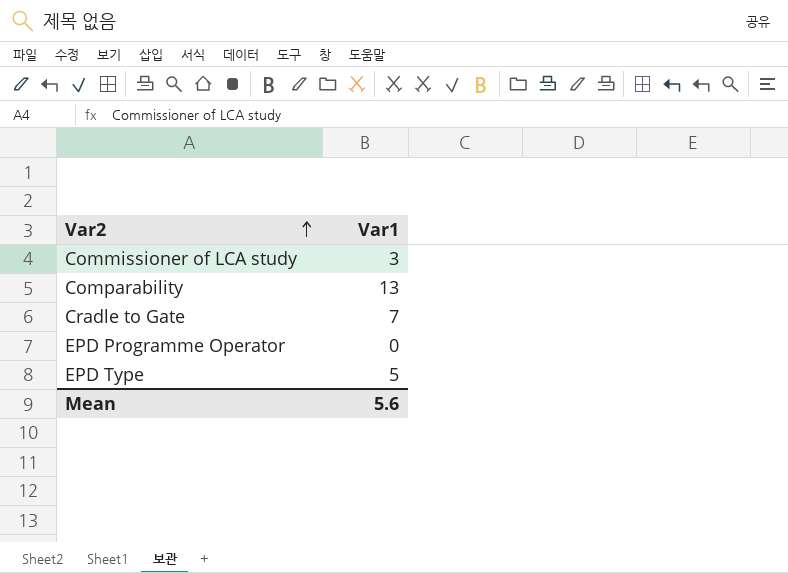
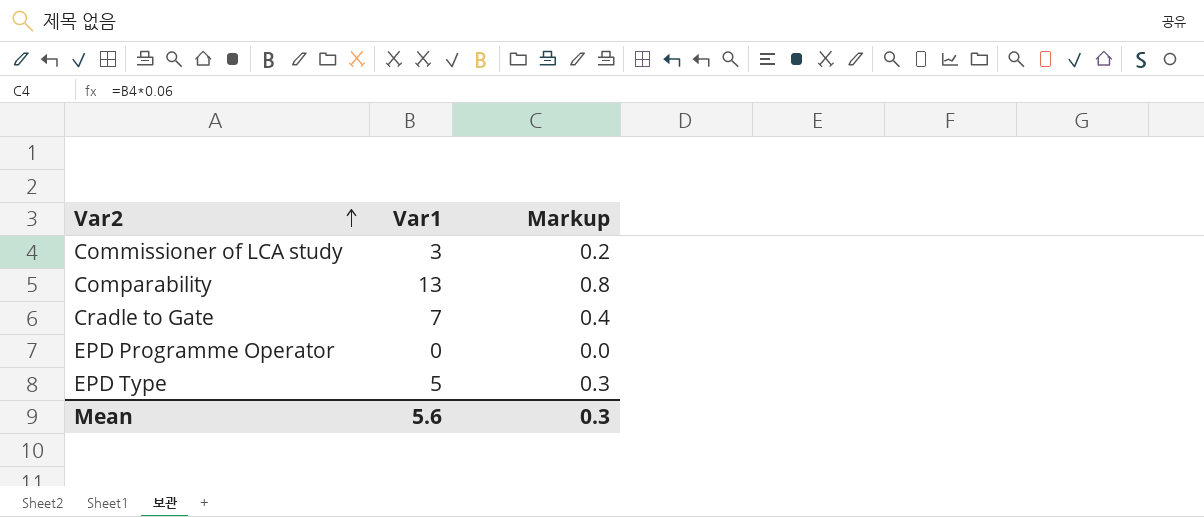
column Markup | formula: none -> [Var1] * 0.06

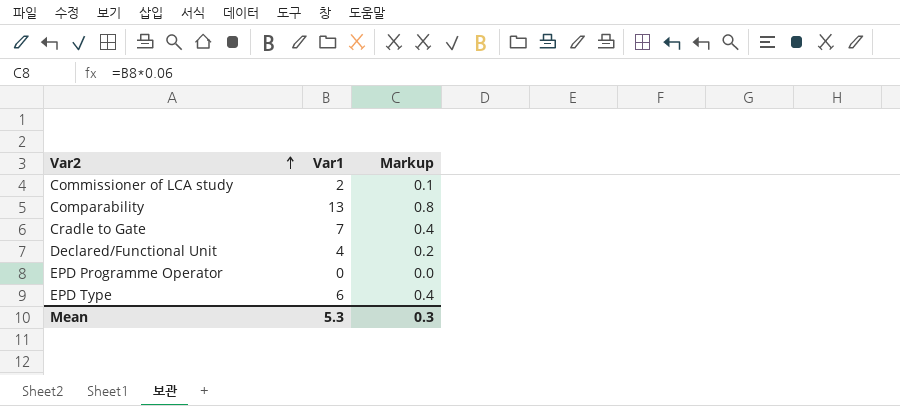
Commissioner of LCA study | Var1: 3 -> 2
Commissioner of LCA study | Markup: 0.2 -> 0.1
row Declared/Functional Unit: none -> 4 | 0.2
EPD Type | Var1: 5 -> 6
EPD Type | Markup: 0.3 -> 0.4
Mean | Var1: 5.6 -> 5.3

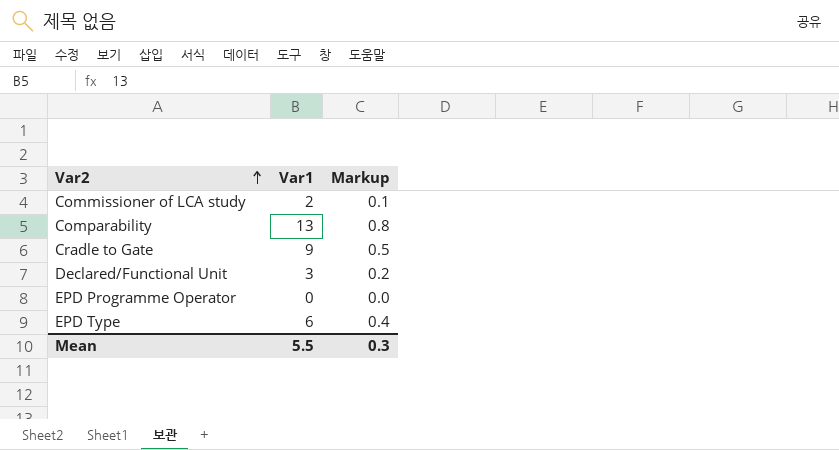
Cradle to Gate | Var1: 7 -> 9
Cradle to Gate | Markup: 0.4 -> 0.5
Declared/Functional Unit | Var1: 4 -> 3
Mean | Var1: 5.3 -> 5.5

